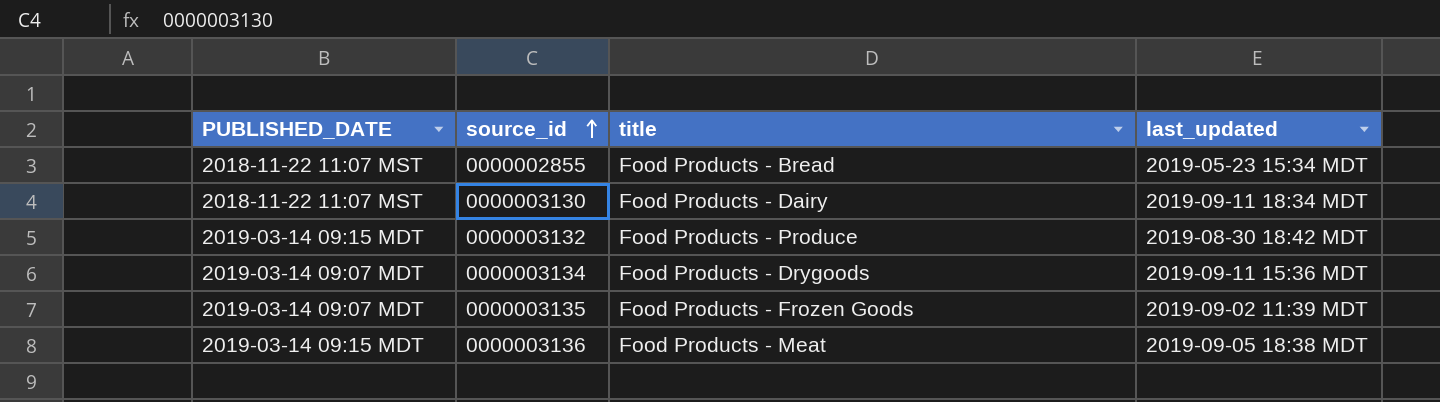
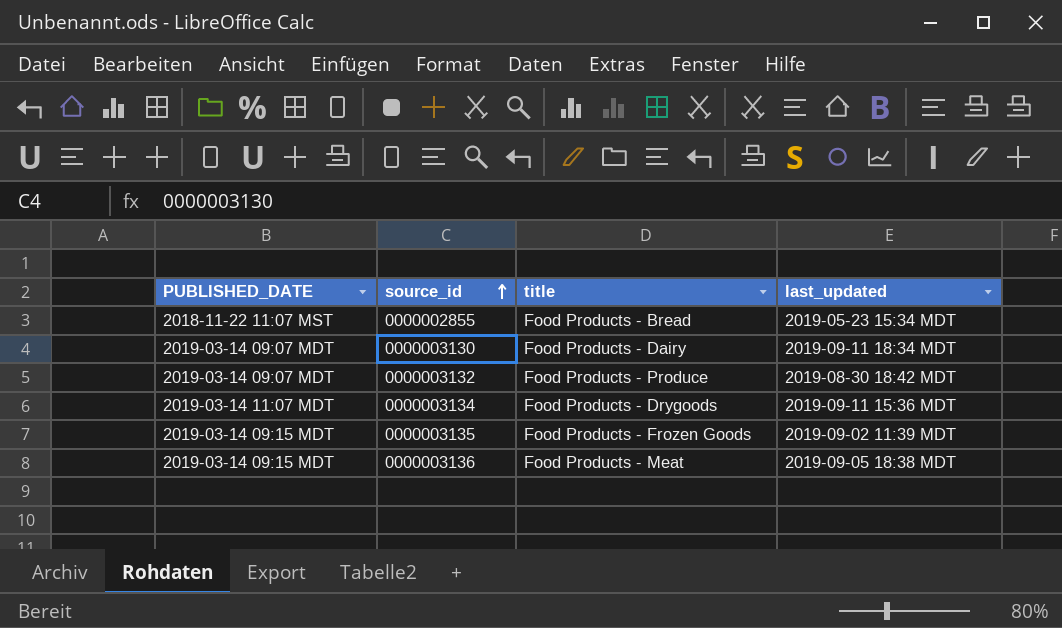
0000003130 | PUBLISHED_DATE: 2018-11-22 11:07 MST -> 2019-03-14 09:07 MDT
0000003132 | PUBLISHED_DATE: 2019-03-14 09:15 MDT -> 2019-03-14 09:07 MDT
0000003134 | PUBLISHED_DATE: 2019-03-14 09:07 MDT -> 2019-03-14 11:07 MDT
0000003135 | PUBLISHED_DATE: 2019-03-14 09:07 MDT -> 2019-03-14 09:15 MDT

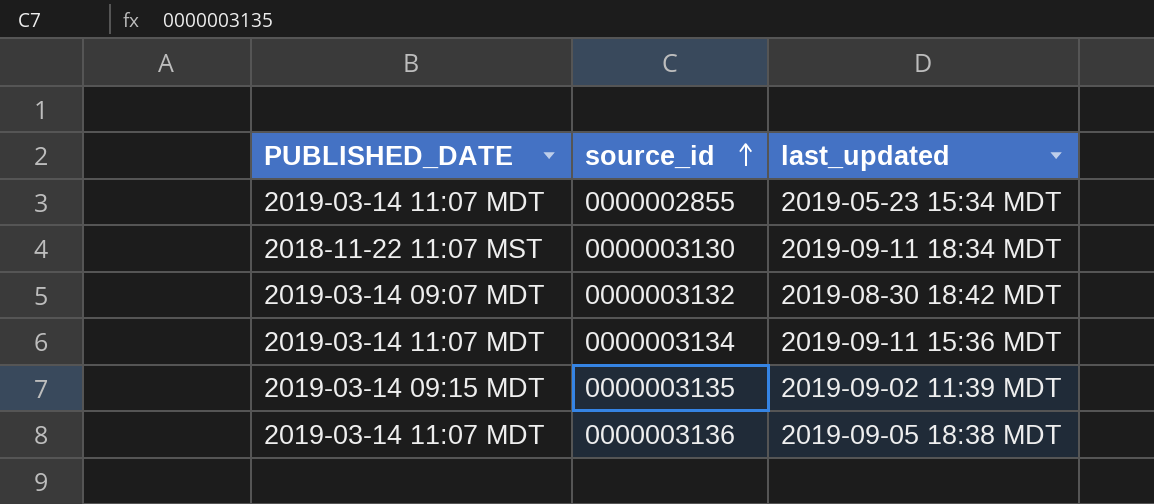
column title | position: 3 -> none
0000002855 | PUBLISHED_DATE: 2018-11-22 11:07 MST -> 2019-03-14 11:07 MDT
0000003130 | PUBLISHED_DATE: 2019-03-14 09:07 MDT -> 2018-11-22 11:07 MST
0000003136 | PUBLISHED_DATE: 2019-03-14 09:15 MDT -> 2019-03-14 11:07 MDT

